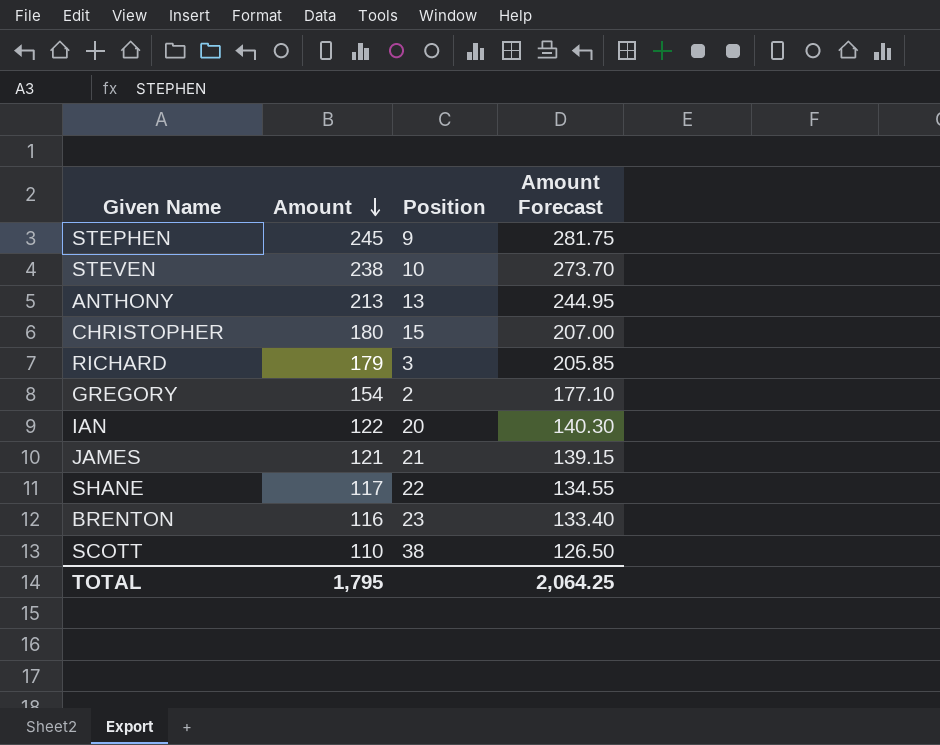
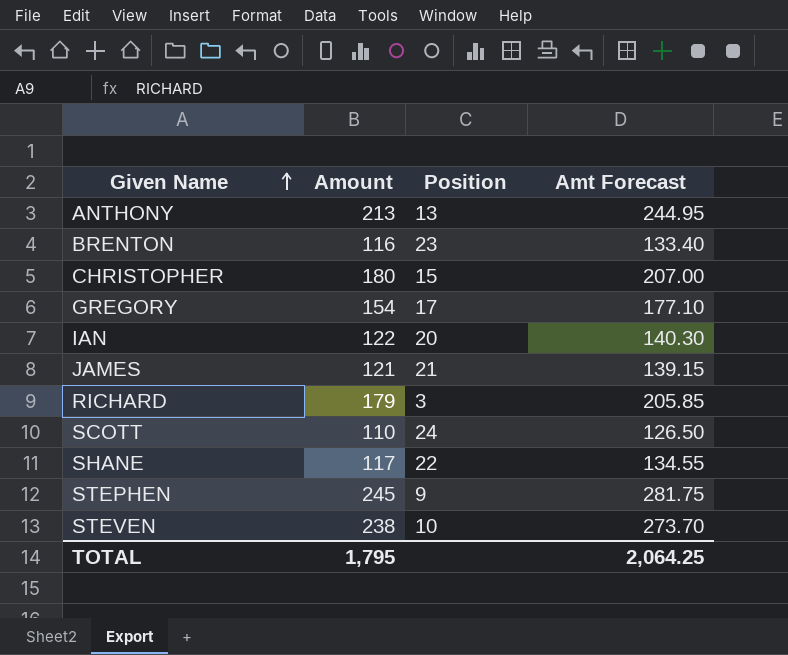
row order: Amount descending -> Given Name ascending
column name: Amount Forecast -> Amt Forecast
GREGORY | Position: 2 -> 17
SCOTT | Position: 38 -> 24

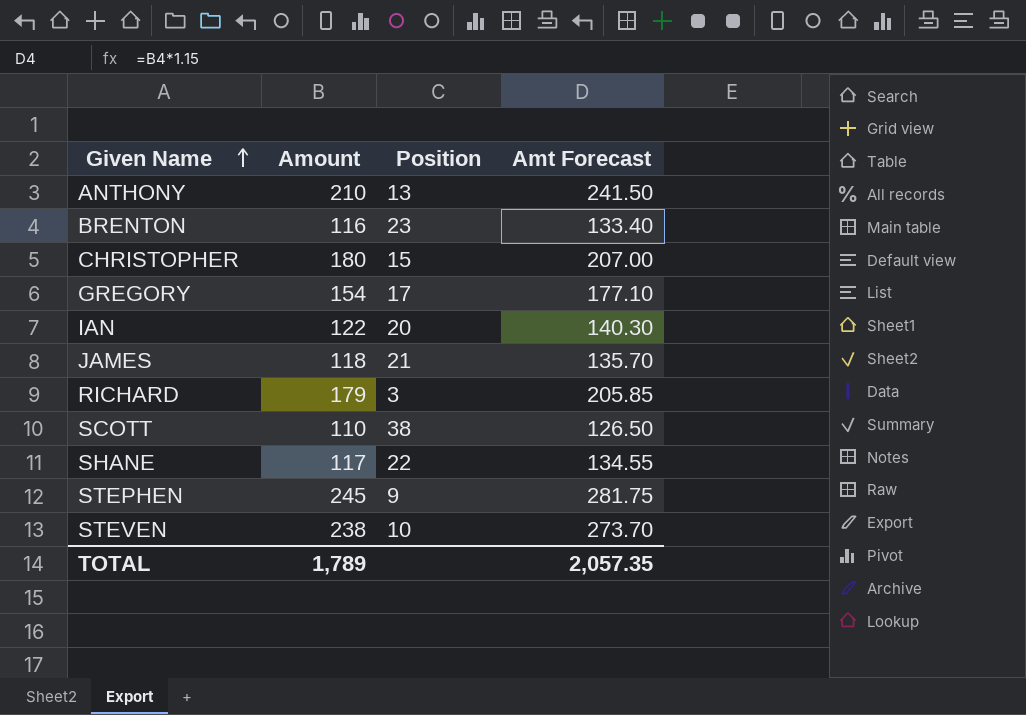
ANTHONY | Amount: 213 -> 210
ANTHONY | Amt Forecast: 244.95 -> 241.50
JAMES | Amount: 121 -> 118
JAMES | Amt Forecast: 139.15 -> 135.70
SCOTT | Position: 24 -> 38
TOTAL | Amount: 1,795 -> 1,789
TOTAL | Amt Forecast: 2,064.25 -> 2,057.35

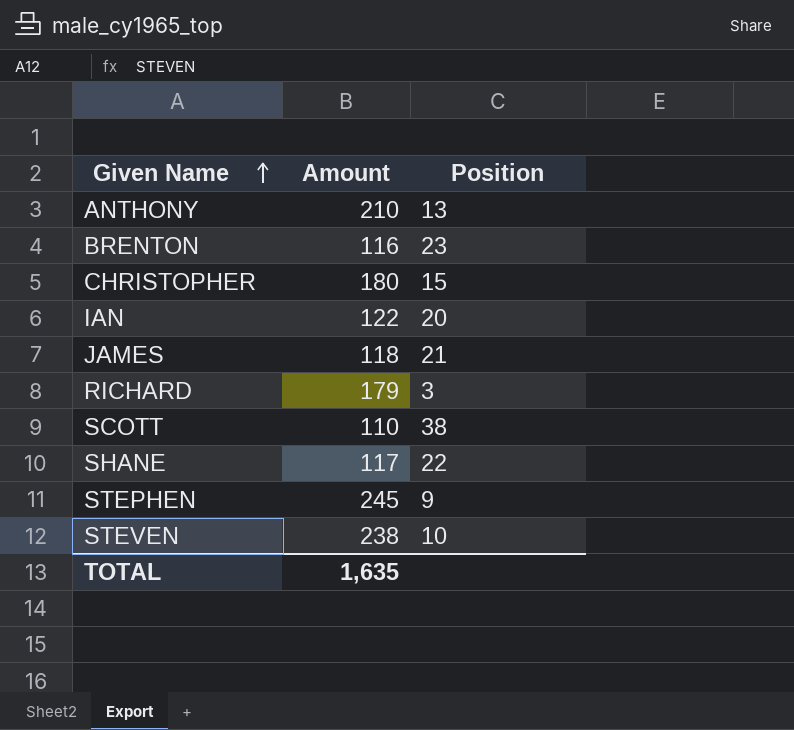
column Amt Forecast | formula: [Amount] * 1.15 -> none
row GREGORY: 154 | 17 | 177.10 -> none
TOTAL | Amount: 1,789 -> 1,635

